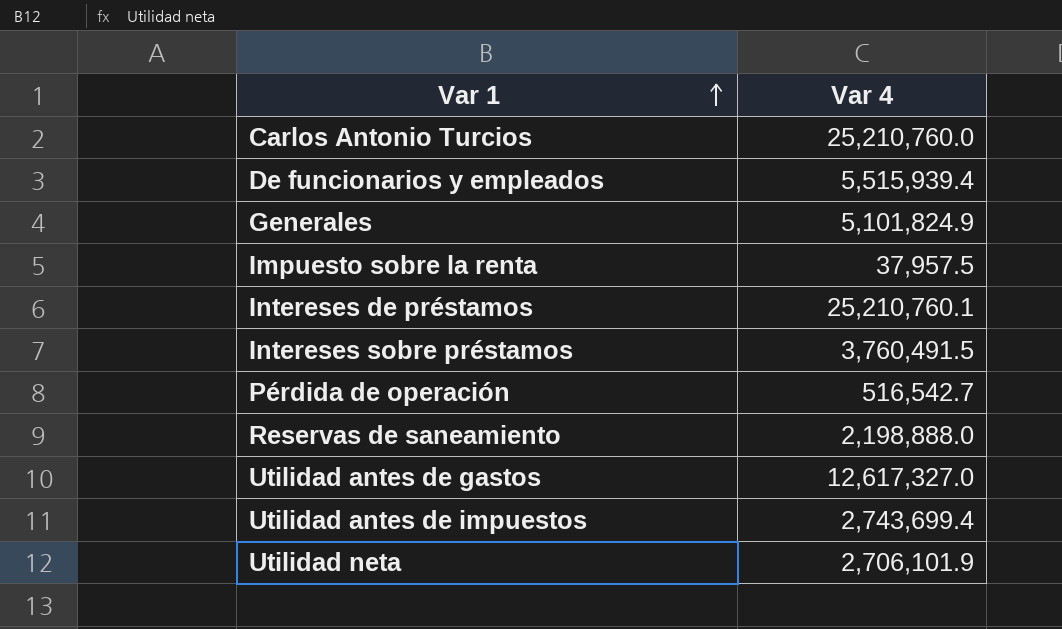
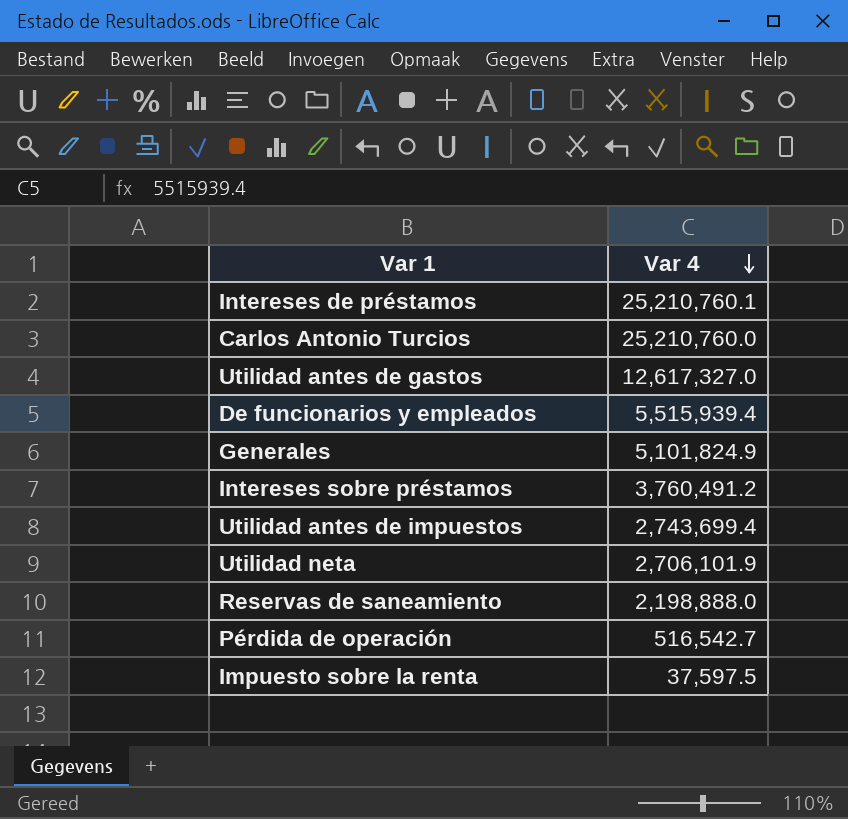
row order: Var 1 ascending -> Var 4 descending
Intereses sobre préstamos | Var 4: 3,760,491.5 -> 3,760,491.2
Impuesto sobre la renta | Var 4: 37,957.5 -> 37,597.5

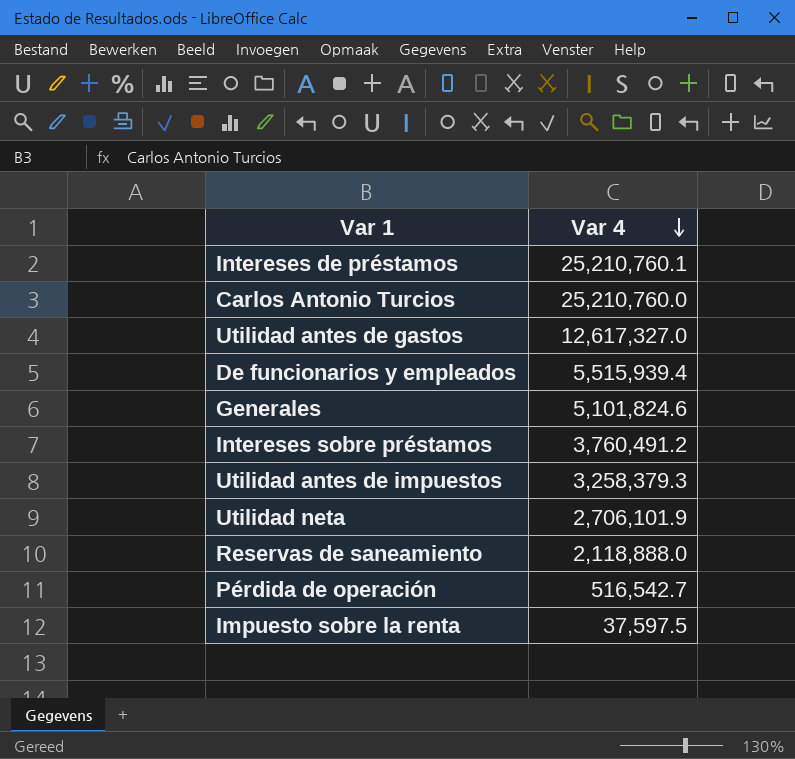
Generales | Var 4: 5,101,824.9 -> 5,101,824.6
Utilidad antes de impuestos | Var 4: 2,743,699.4 -> 3,258,379.3
Reservas de saneamiento | Var 4: 2,198,888.0 -> 2,118,888.0

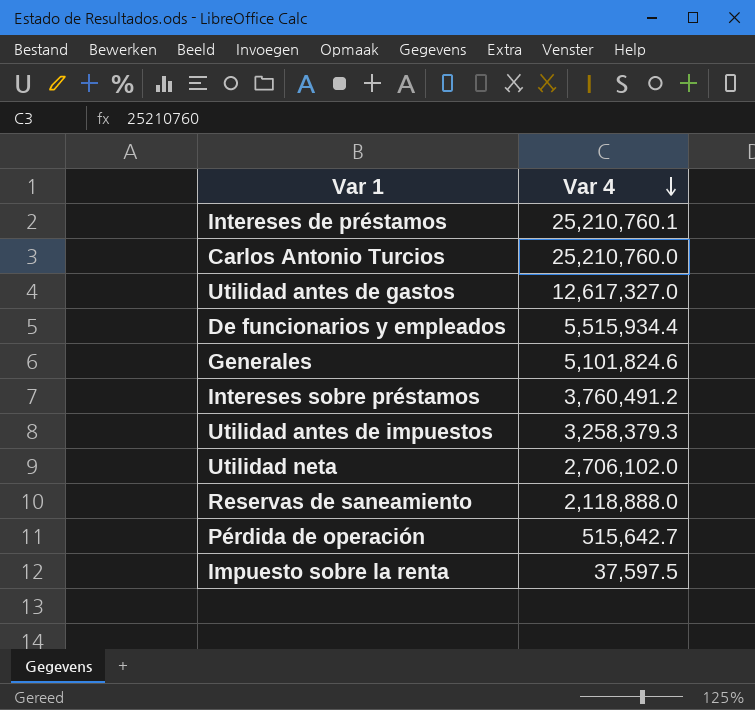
De funcionarios y empleados | Var 4: 5,515,939.4 -> 5,515,934.4
Utilidad neta | Var 4: 2,706,101.9 -> 2,706,102.0
Pérdida de operación | Var 4: 516,542.7 -> 515,642.7

